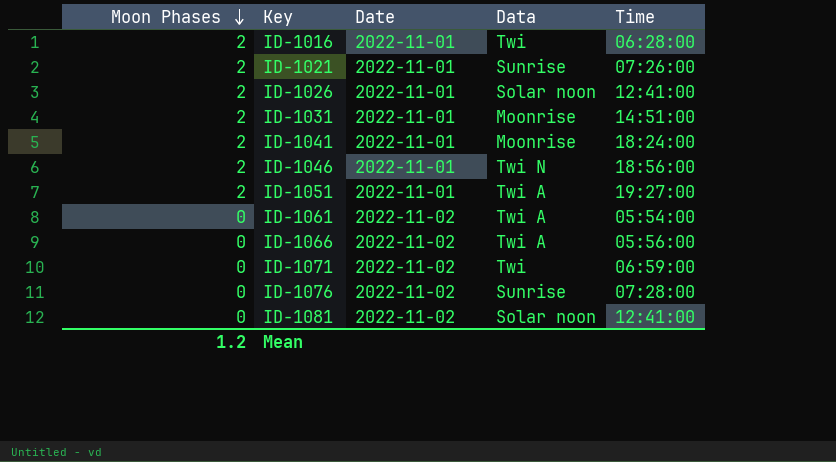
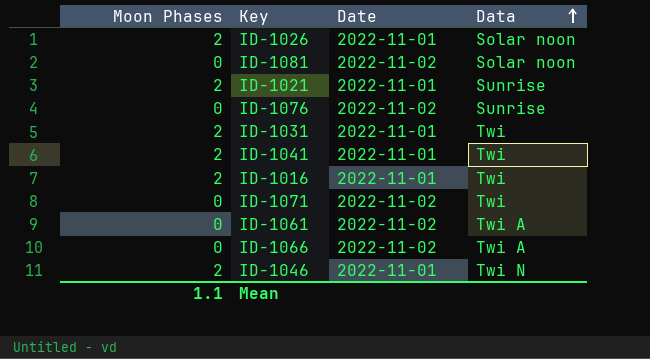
row order: Moon Phases descending -> Data ascending
column Time | position: 5 -> none
row ID-1051: 2 | 2022-11-01 | Twi A | 19:27:00 -> none
ID-1031 | Data: Moonrise -> Twi
ID-1041 | Data: Moonrise -> Twi
Mean | Moon Phases: 1.2 -> 1.1

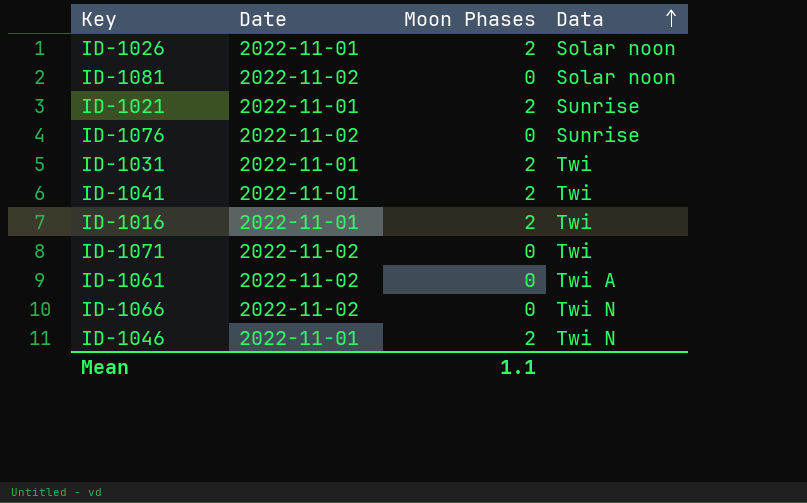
column Moon Phases | position: 1 -> 3
ID-1066 | Data: Twi A -> Twi N

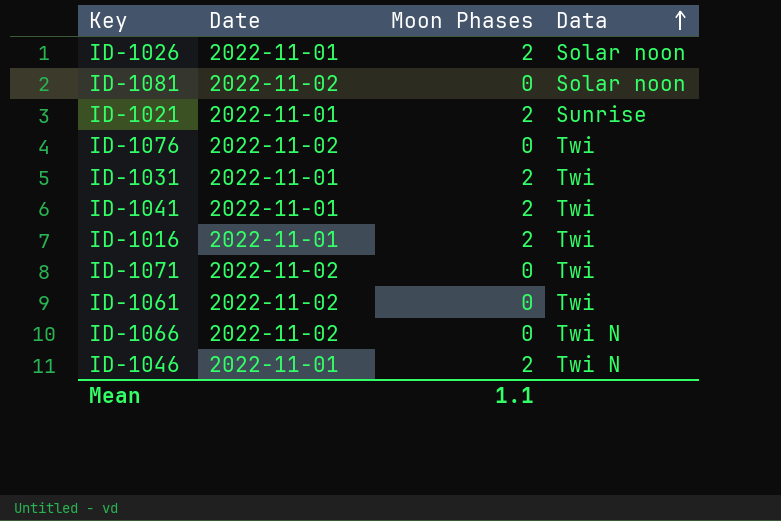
ID-1076 | Data: Sunrise -> Twi
ID-1061 | Data: Twi A -> Twi

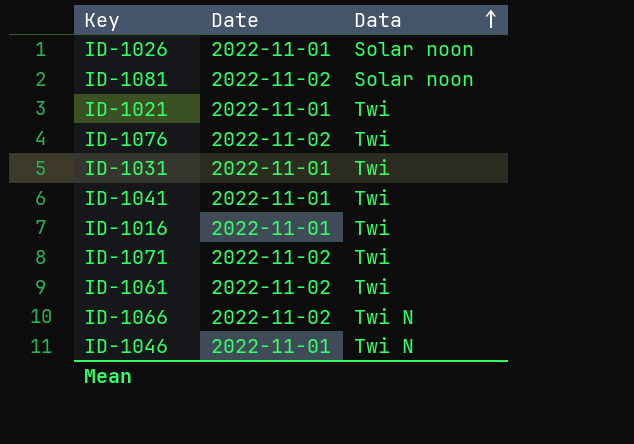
column Moon Phases | position: 3 -> none
ID-1021 | Data: Sunrise -> Twi

